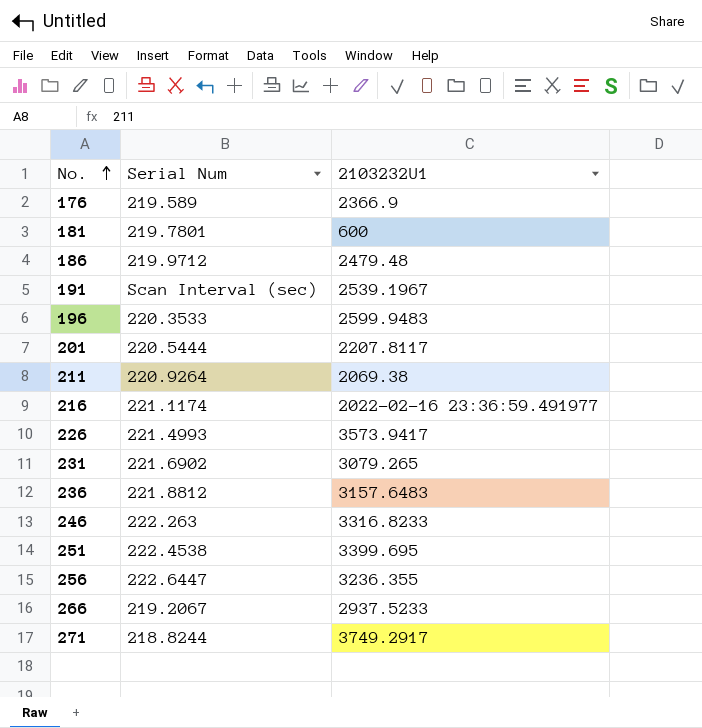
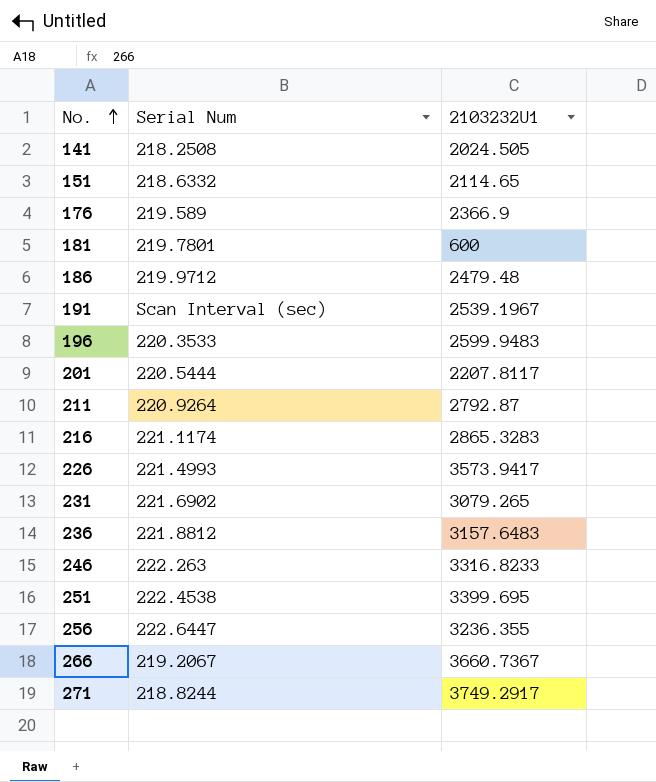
row 141: none -> 218.2508 | 2024.505
row 151: none -> 218.6332 | 2114.65
211 | 2103232U1: 2069.38 -> 2792.87
216 | 2103232U1: 2022-02-16 23:36:59.491977 -> 2865.3283
266 | 2103232U1: 2937.5233 -> 3660.7367

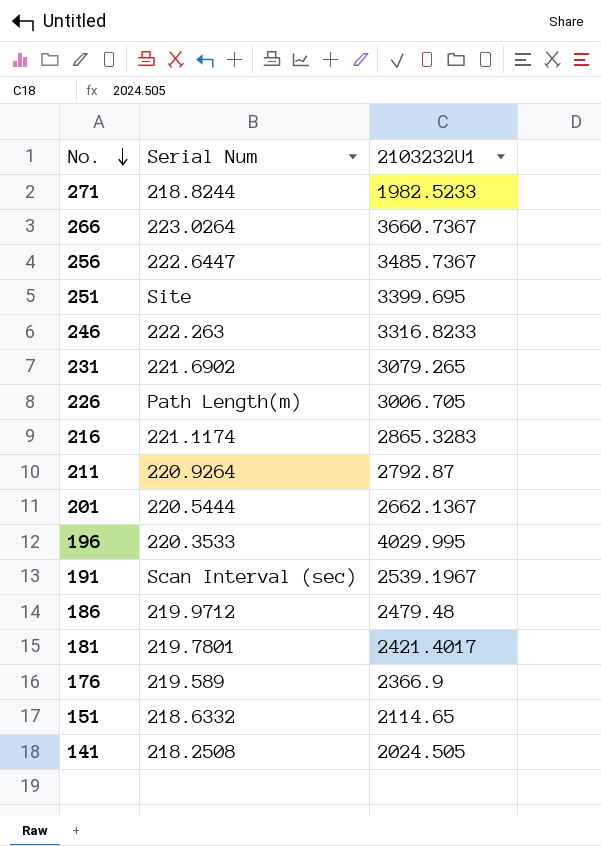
row order: No. ascending -> No. descending
row 236: 221.8812 | 3157.6483 -> none
271 | 2103232U1: 3749.2917 -> 1982.5233
266 | Serial Num: 219.2067 -> 223.0264
256 | 2103232U1: 3236.355 -> 3485.7367
251 | Serial Num: 222.4538 -> Site
226 | Serial Num: 221.4993 -> Path Length(m)
226 | 2103232U1: 3573.9417 -> 3006.705
201 | 2103232U1: 2207.8117 -> 2662.1367
196 | 2103232U1: 2599.9483 -> 4029.995
181 | 2103232U1: 600 -> 2421.4017

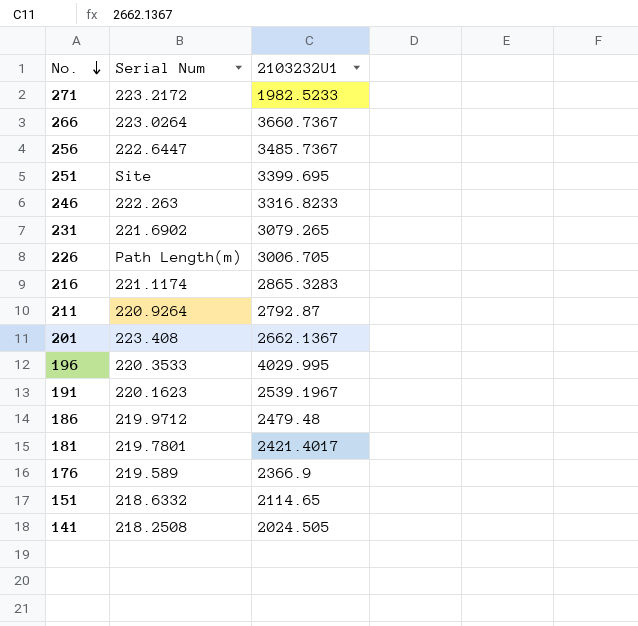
271 | Serial Num: 218.8244 -> 223.2172
201 | Serial Num: 220.5444 -> 223.408
191 | Serial Num: Scan Interval (sec) -> 220.1623

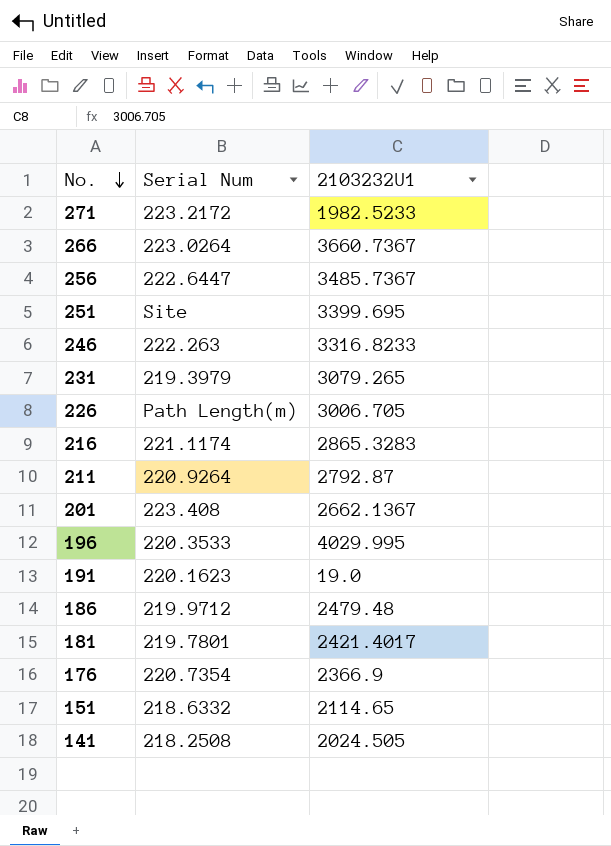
231 | Serial Num: 221.6902 -> 219.3979
191 | 2103232U1: 2539.1967 -> 19.0
176 | Serial Num: 219.589 -> 220.7354

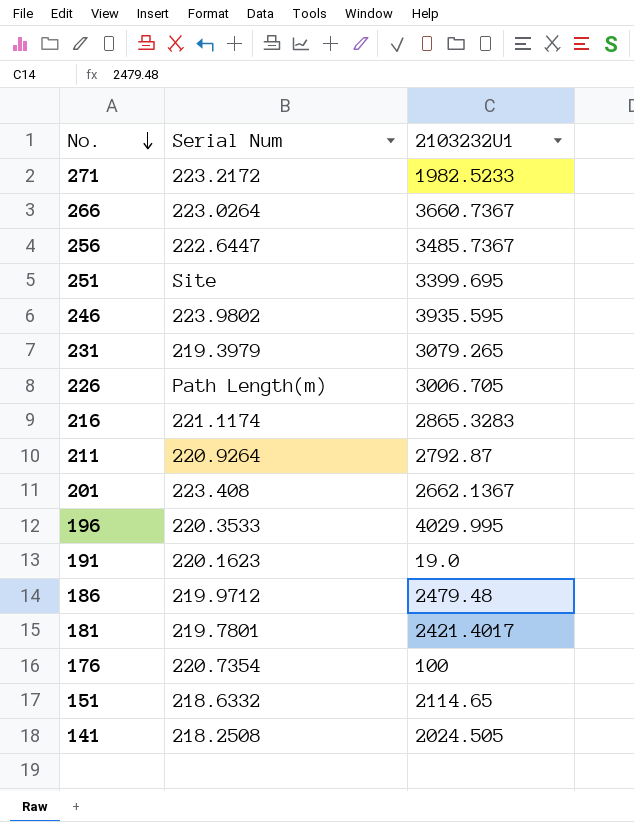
246 | Serial Num: 222.263 -> 223.9802
246 | 2103232U1: 3316.8233 -> 3935.595
176 | 2103232U1: 2366.9 -> 100

